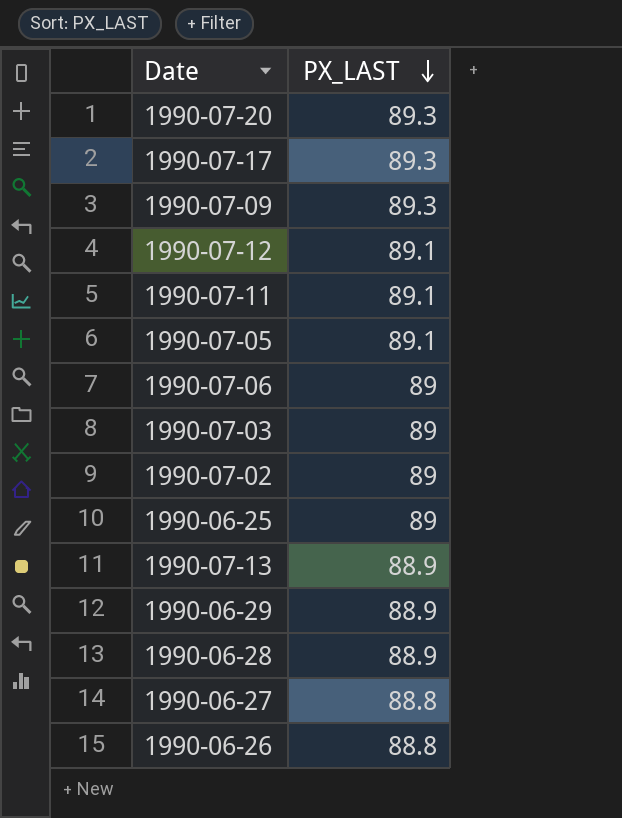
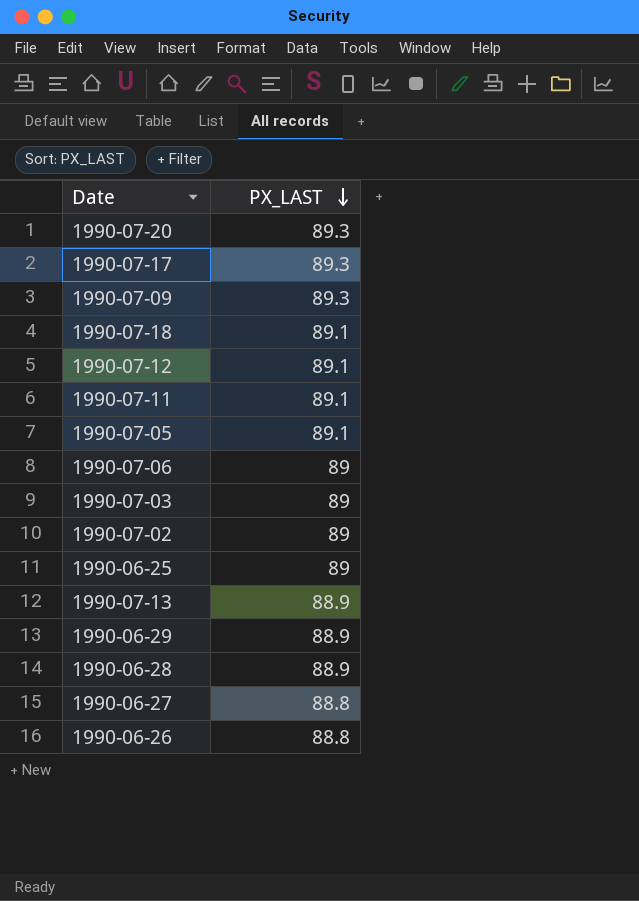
row 1990-07-18: none -> 89.1

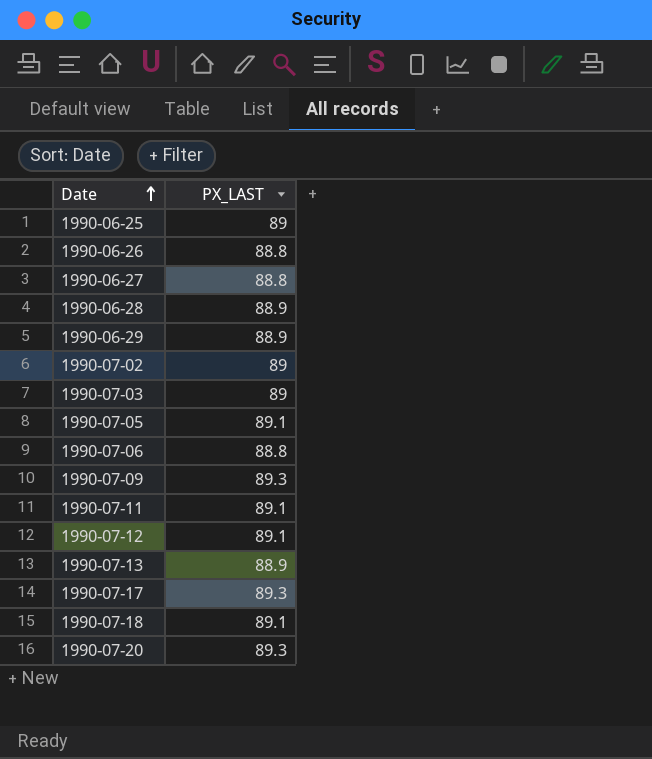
row order: PX_LAST descending -> Date ascending
1990-07-06 | PX_LAST: 89 -> 88.8

